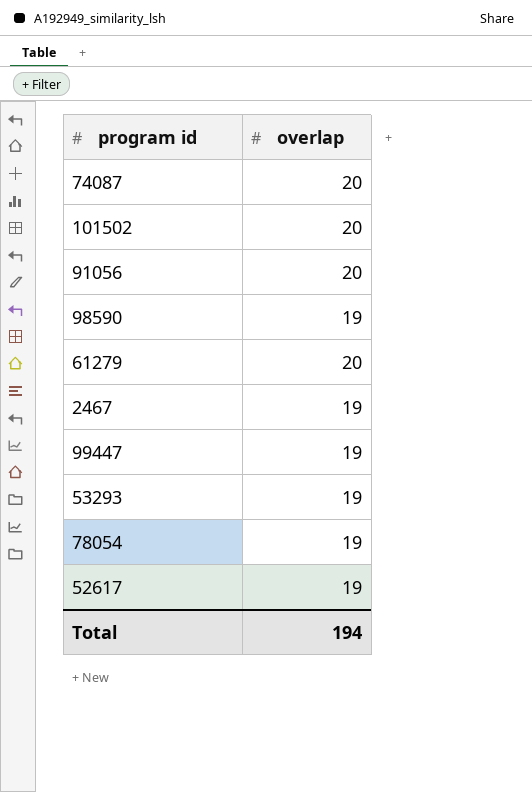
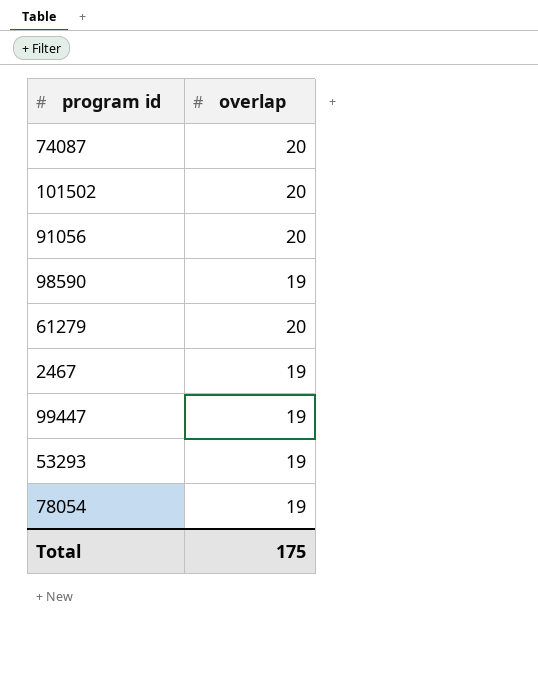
row 52617: 19 -> none
Total | overlap: 194 -> 175

